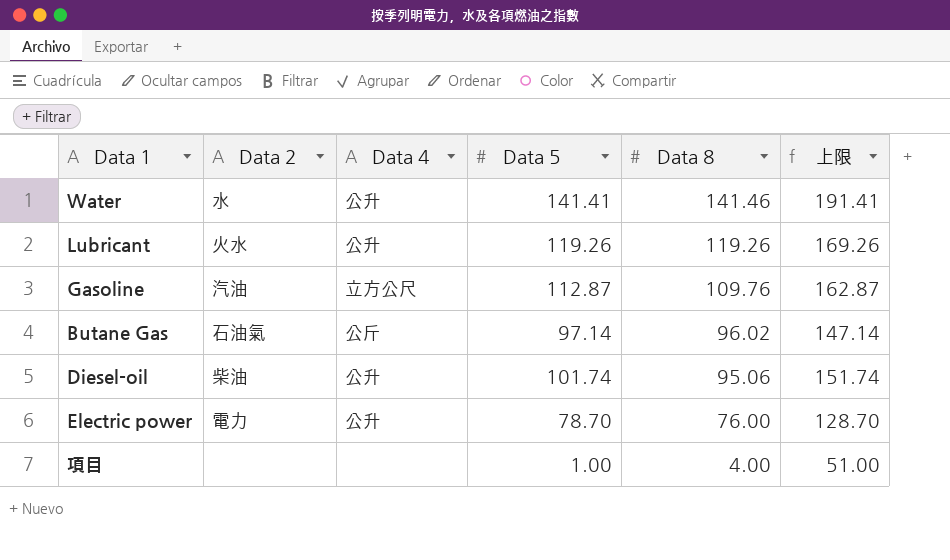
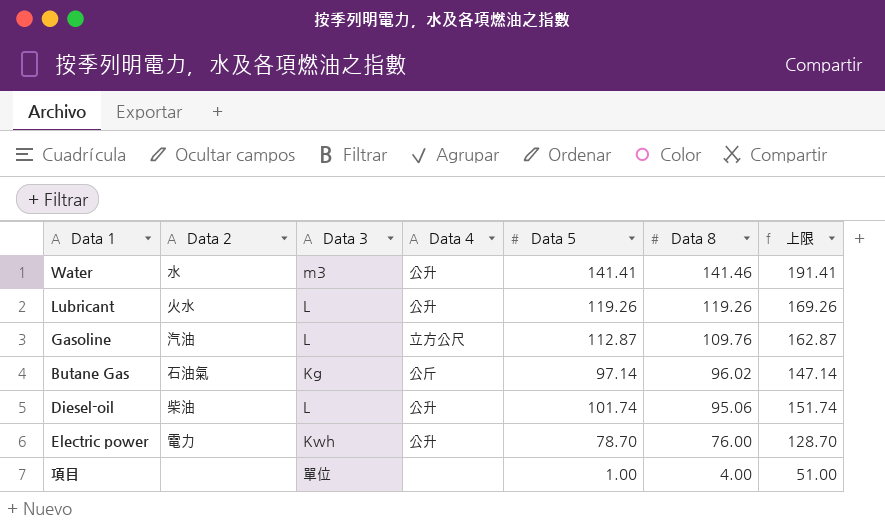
column Data 3 | position: none -> 3

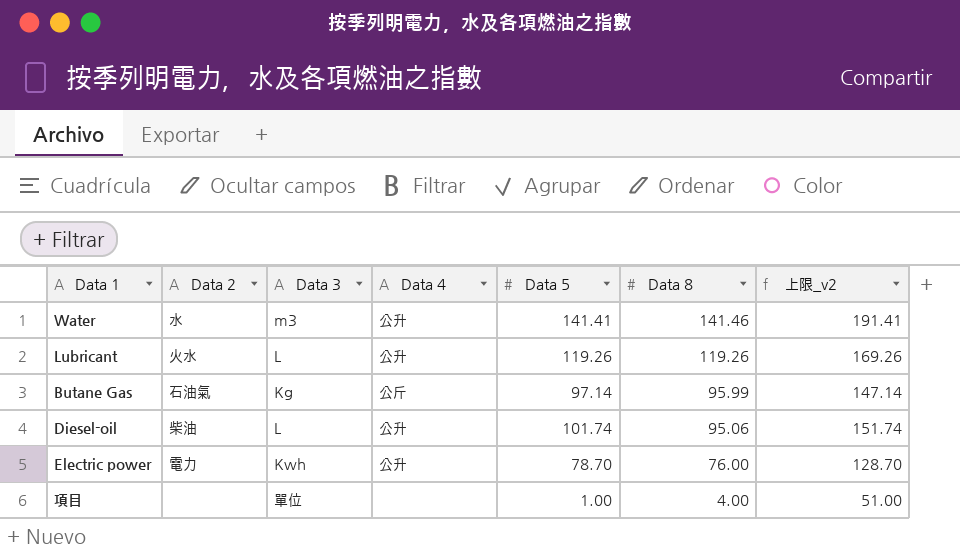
column name: 上限 -> 上限_v2
row Gasoline: 汽油 | L | 立方公尺 | 112.87 | 109.76 | 162.87 -> none
Butane Gas | Data 8: 96.02 -> 95.99

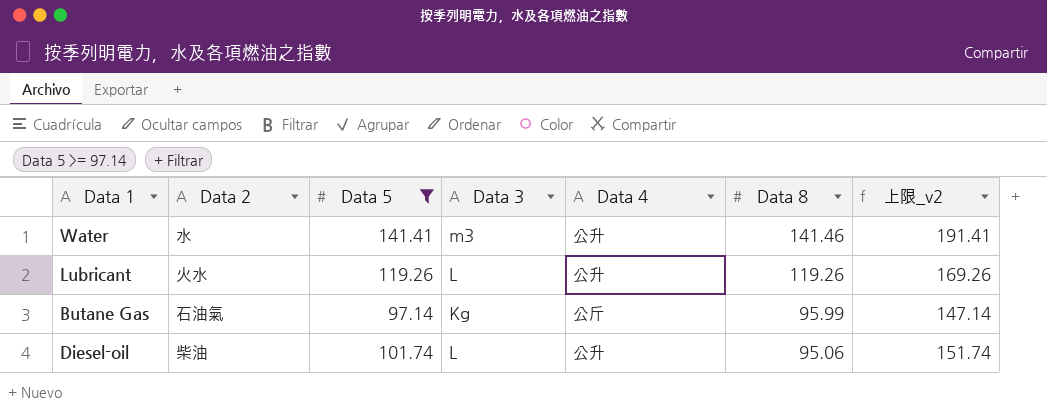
filter: none -> Data 5 >= 97.14
column Data 5 | position: 5 -> 3

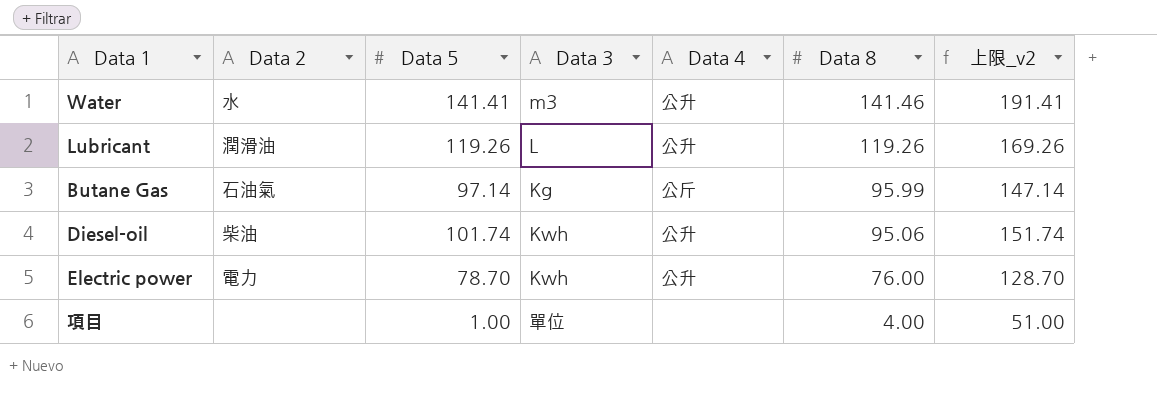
filter: Data 5 >= 97.14 -> none
Lubricant | Data 2: 火水 -> 潤滑油
Diesel-oil | Data 3: L -> Kwh

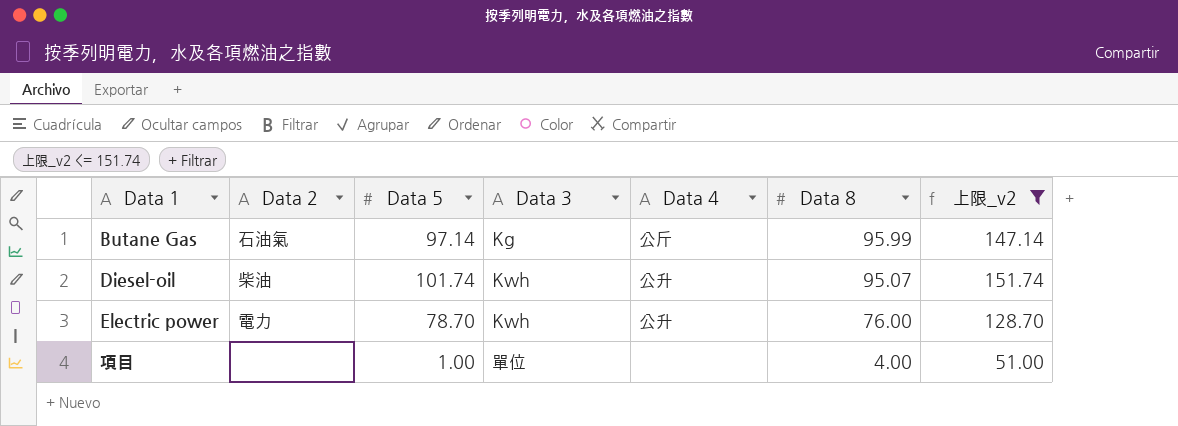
filter: none -> 上限_v2 <= 151.74
Diesel-oil | Data 8: 95.06 -> 95.07

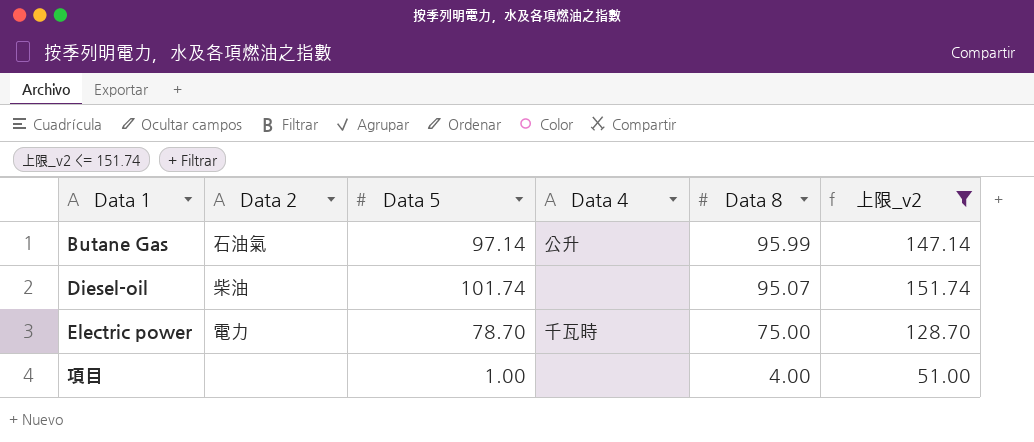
column Data 3 | position: 4 -> none
Butane Gas | Data 4: 公斤 -> 公升
Diesel-oil | Data 4: 公升 -> none
Electric power | Data 4: 公升 -> 千瓦時
Electric power | Data 8: 76.00 -> 75.00

